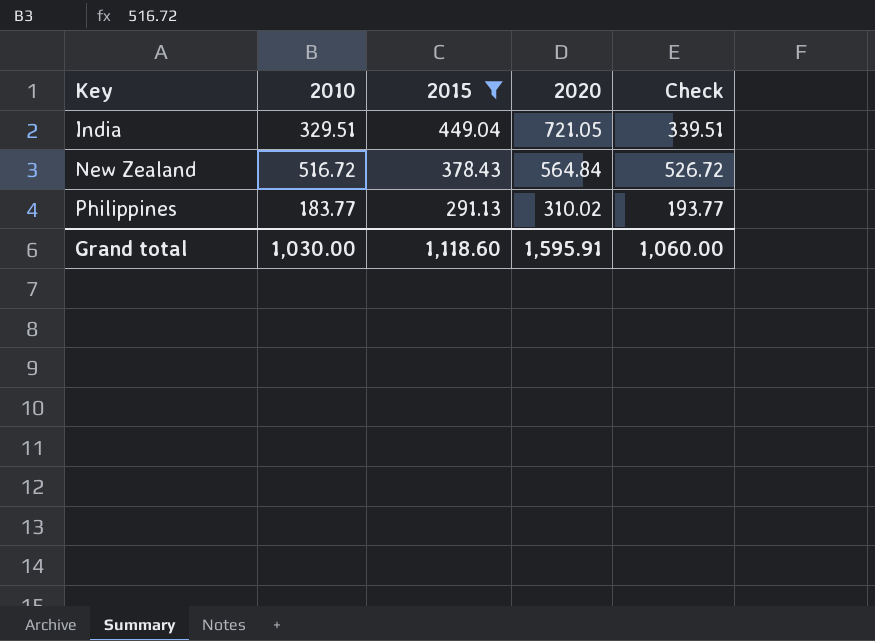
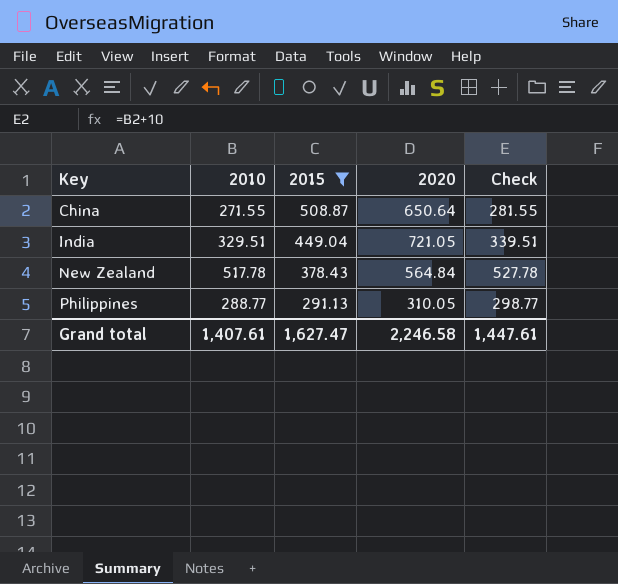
row China: none -> 271.55 | 508.87 | 650.64 | 281.55
New Zealand | 2010: 516.72 -> 517.78
New Zealand | Check: 526.72 -> 527.78
Philippines | 2010: 183.77 -> 288.77
Philippines | 2020: 310.02 -> 310.05
Philippines | Check: 193.77 -> 298.77
Grand total | 2010: 1,030.00 -> 1,407.61
Grand total | 2015: 1,118.60 -> 1,627.47
Grand total | 2020: 1,595.91 -> 2,246.58
Grand total | Check: 1,060.00 -> 1,447.61

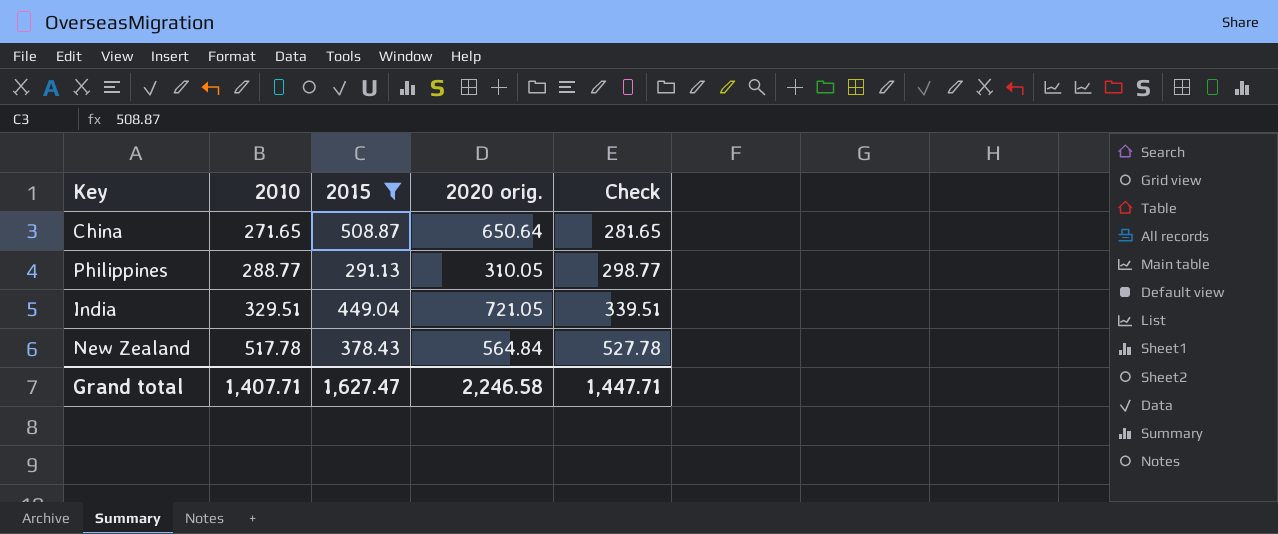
row order: Key ascending -> 2010 ascending
column name: 2020 -> 2020 orig.
China | 2010: 271.55 -> 271.65
China | Check: 281.55 -> 281.65
Grand total | 2010: 1,407.61 -> 1,407.71
Grand total | Check: 1,447.61 -> 1,447.71

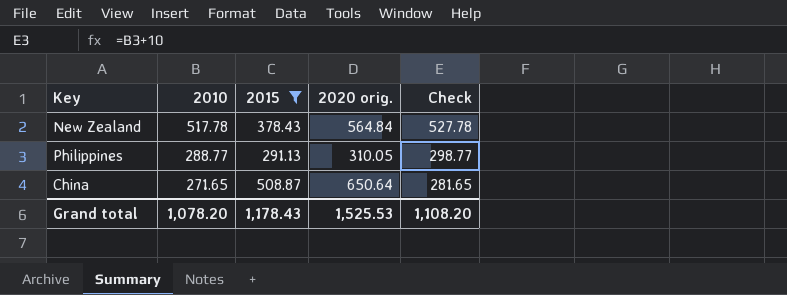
row order: 2010 ascending -> 2010 descending
row India: 329.51 | 449.04 | 721.05 | 339.51 -> none
Grand total | 2010: 1,407.71 -> 1,078.20
Grand total | 2015: 1,627.47 -> 1,178.43
Grand total | 2020 orig.: 2,246.58 -> 1,525.53
Grand total | Check: 1,447.71 -> 1,108.20

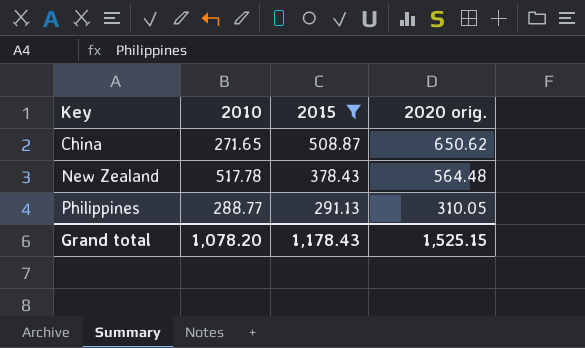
row order: 2010 descending -> Key ascending
column Check | formula: [2010] + 10 -> none
China | 2020 orig.: 650.64 -> 650.62
New Zealand | 2020 orig.: 564.84 -> 564.48
Grand total | 2020 orig.: 1,525.53 -> 1,525.15

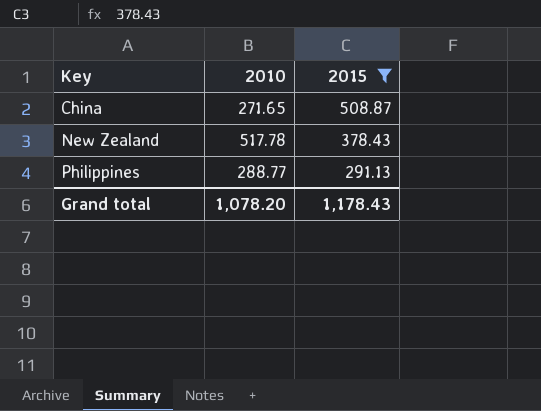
column 2020 orig. | position: 4 -> none

